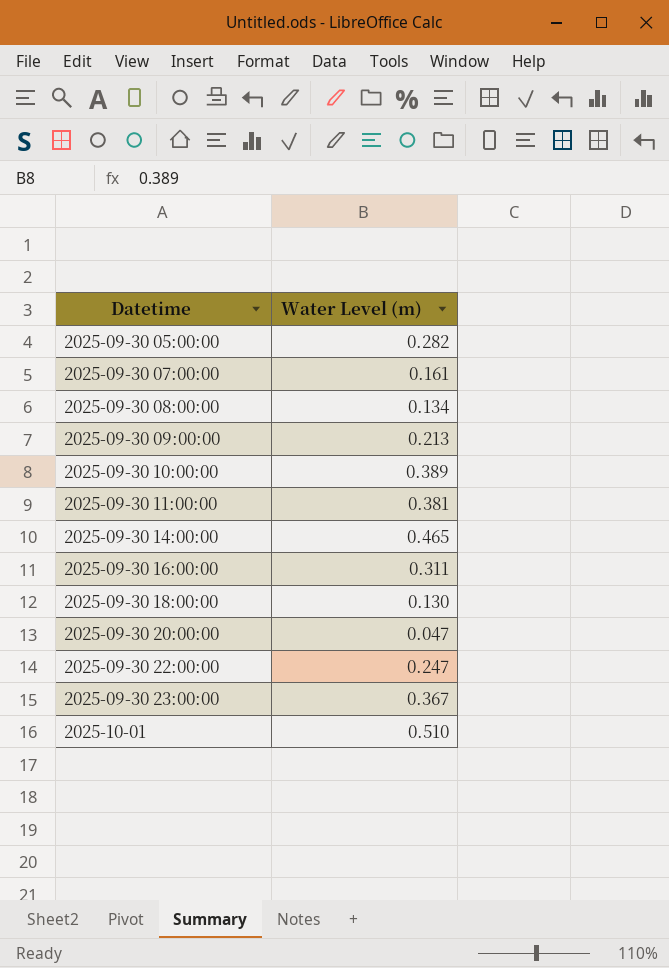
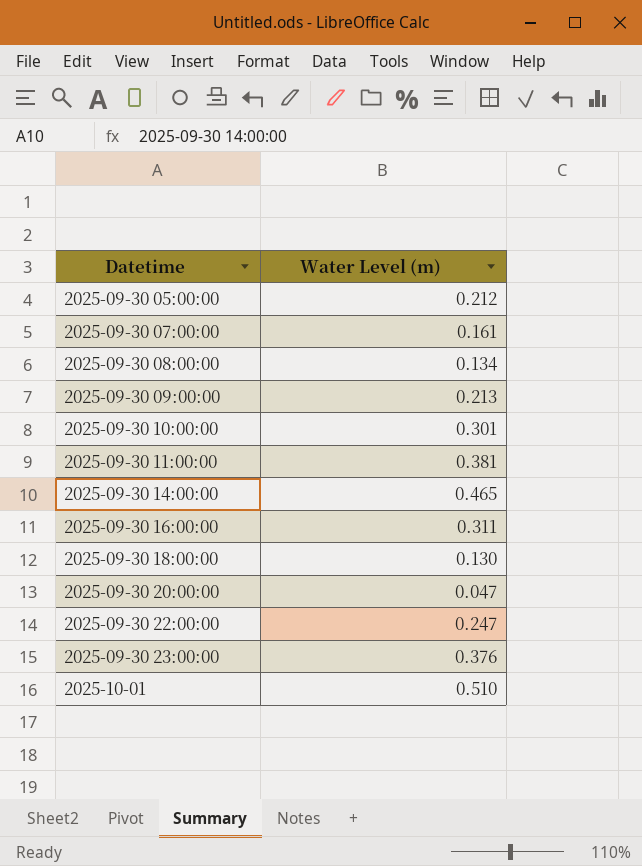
2025-09-30 05:00:00 | Water Level (m): 0.282 -> 0.212
2025-09-30 10:00:00 | Water Level (m): 0.389 -> 0.301
2025-09-30 23:00:00 | Water Level (m): 0.367 -> 0.376

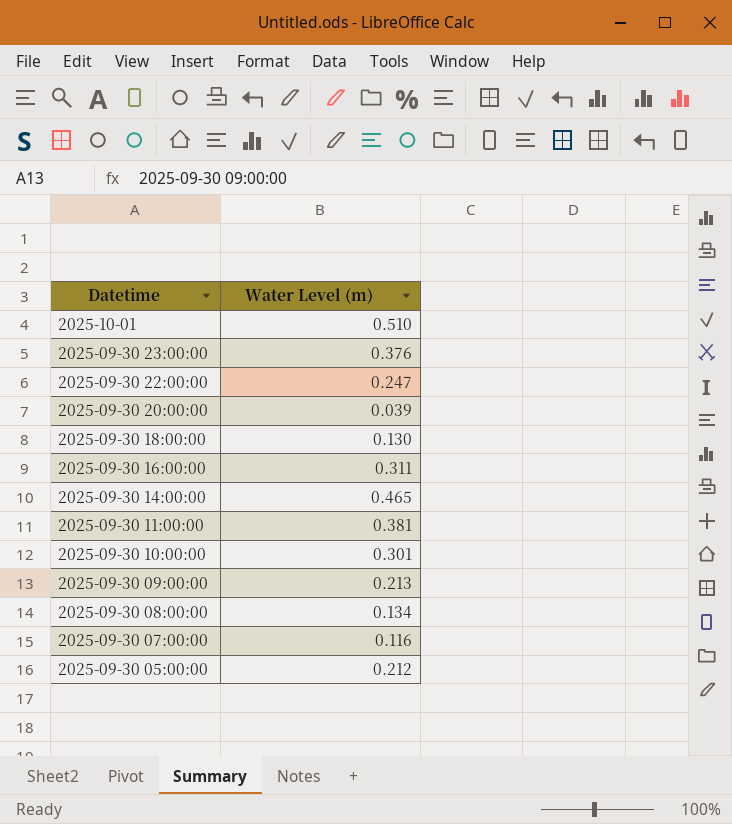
row order: Datetime ascending -> Datetime descending
2025-09-30 20:00:00 | Water Level (m): 0.047 -> 0.039
2025-09-30 07:00:00 | Water Level (m): 0.161 -> 0.116

